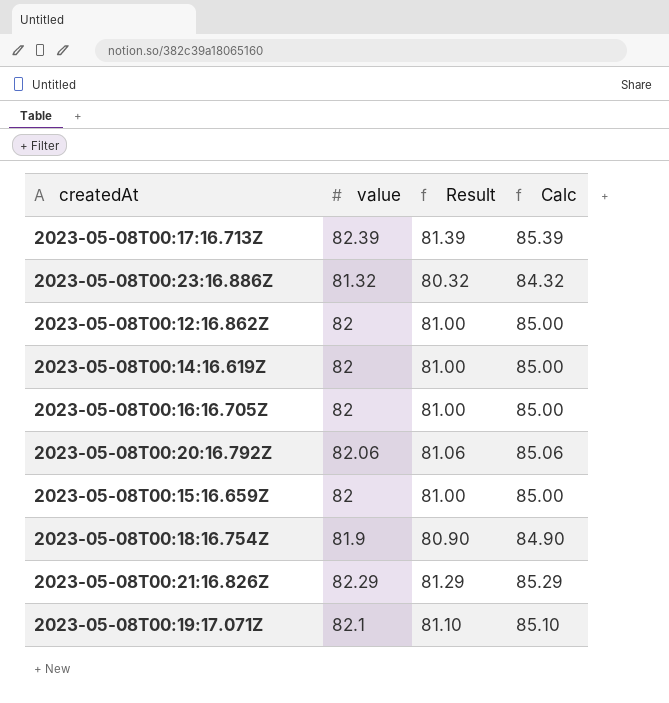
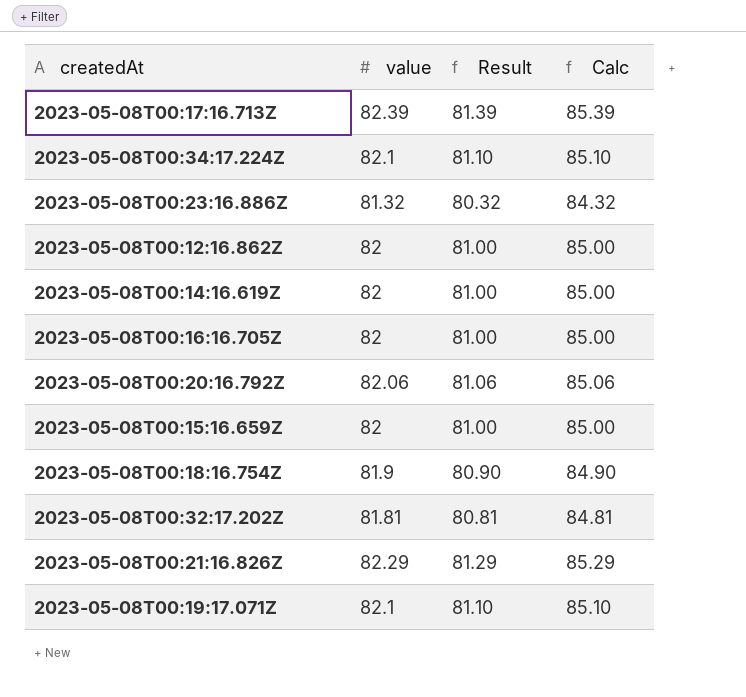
row 2023-05-08T00:34:17.224Z: none -> 82.1 | 81.10 | 85.10
row 2023-05-08T00:32:17.202Z: none -> 81.81 | 80.81 | 84.81

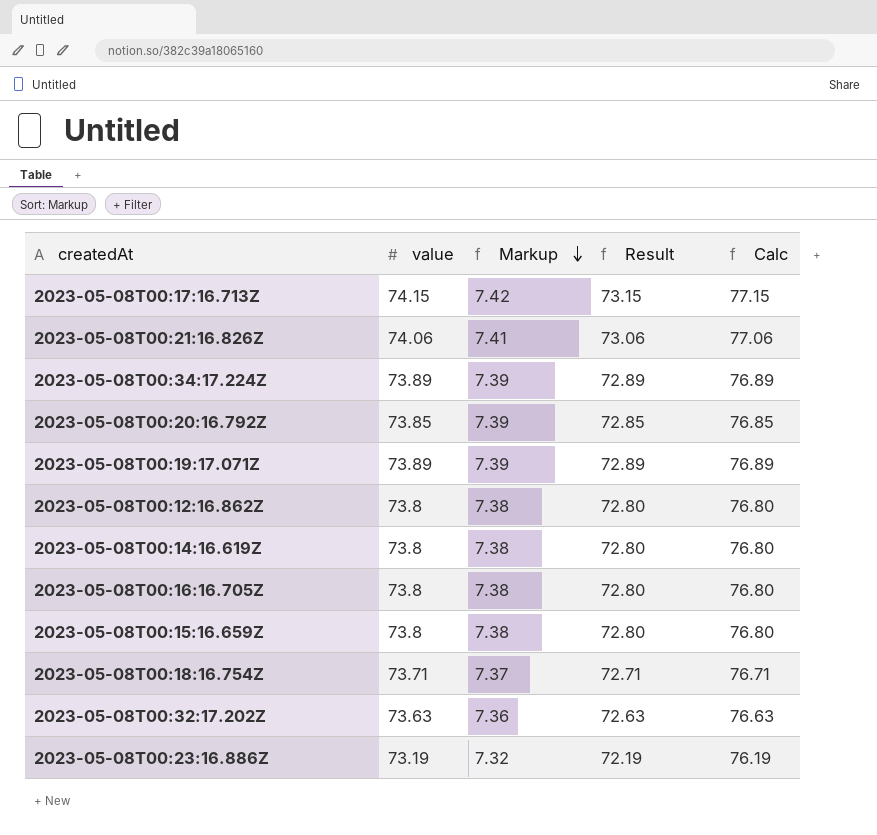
row order: none -> Markup descending
column Markup | formula: none -> [value] * 0.1
2023-05-08T00:17:16.713Z | value: 82.39 -> 74.15
2023-05-08T00:17:16.713Z | Result: 81.39 -> 73.15
2023-05-08T00:17:16.713Z | Calc: 85.39 -> 77.15
2023-05-08T00:21:16.826Z | value: 82.29 -> 74.06
2023-05-08T00:21:16.826Z | Result: 81.29 -> 73.06
2023-05-08T00:21:16.826Z | Calc: 85.29 -> 77.06
2023-05-08T00:34:17.224Z | value: 82.1 -> 73.89
2023-05-08T00:34:17.224Z | Result: 81.10 -> 72.89
2023-05-08T00:34:17.224Z | Calc: 85.10 -> 76.89
2023-05-08T00:20:16.792Z | value: 82.06 -> 73.85
2023-05-08T00:20:16.792Z | Result: 81.06 -> 72.85
2023-05-08T00:20:16.792Z | Calc: 85.06 -> 76.85
2023-05-08T00:19:17.071Z | value: 82.1 -> 73.89
2023-05-08T00:19:17.071Z | Result: 81.10 -> 72.89
2023-05-08T00:19:17.071Z | Calc: 85.10 -> 76.89
2023-05-08T00:12:16.862Z | value: 82 -> 73.8
2023-05-08T00:12:16.862Z | Result: 81.00 -> 72.80
2023-05-08T00:12:16.862Z | Calc: 85.00 -> 76.80
2023-05-08T00:14:16.619Z | value: 82 -> 73.8
2023-05-08T00:14:16.619Z | Result: 81.00 -> 72.80
2023-05-08T00:14:16.619Z | Calc: 85.00 -> 76.80
2023-05-08T00:16:16.705Z | value: 82 -> 73.8
2023-05-08T00:16:16.705Z | Result: 81.00 -> 72.80
2023-05-08T00:16:16.705Z | Calc: 85.00 -> 76.80
2023-05-08T00:15:16.659Z | value: 82 -> 73.8
2023-05-08T00:15:16.659Z | Result: 81.00 -> 72.80
2023-05-08T00:15:16.659Z | Calc: 85.00 -> 76.80
2023-05-08T00:18:16.754Z | value: 81.9 -> 73.71
2023-05-08T00:18:16.754Z | Result: 80.90 -> 72.71
2023-05-08T00:18:16.754Z | Calc: 84.90 -> 76.71
2023-05-08T00:32:17.202Z | value: 81.81 -> 73.63
2023-05-08T00:32:17.202Z | Result: 80.81 -> 72.63
2023-05-08T00:32:17.202Z | Calc: 84.81 -> 76.63
2023-05-08T00:23:16.886Z | value: 81.32 -> 73.19
2023-05-08T00:23:16.886Z | Result: 80.32 -> 72.19
2023-05-08T00:23:16.886Z | Calc: 84.32 -> 76.19

